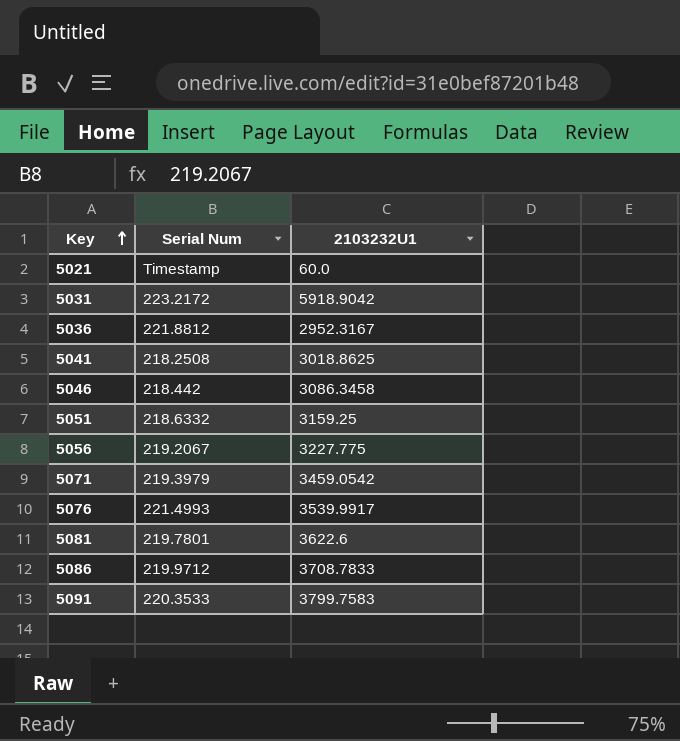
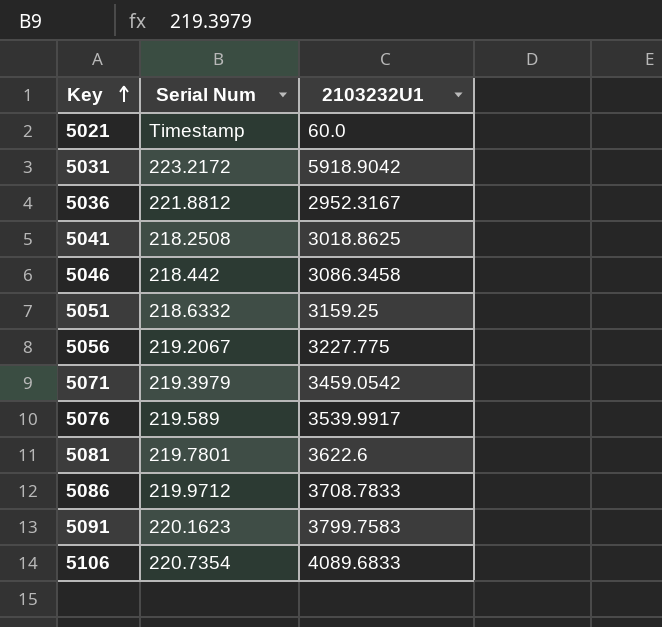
5076 | Serial Num: 221.4993 -> 219.589
5091 | Serial Num: 220.3533 -> 220.1623
row 5106: none -> 220.7354 | 4089.6833

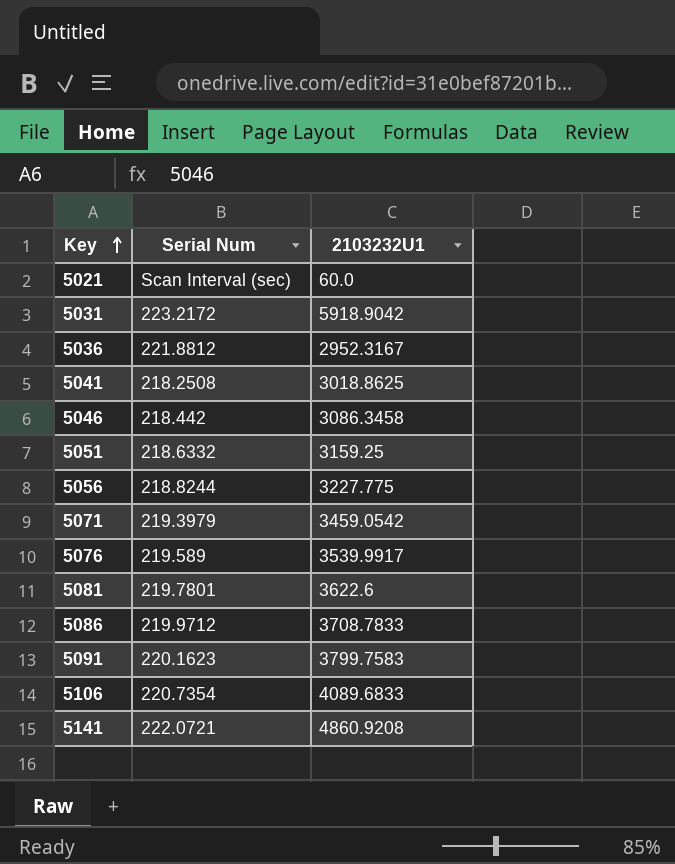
5021 | Serial Num: Timestamp -> Scan Interval (sec)
5056 | Serial Num: 219.2067 -> 218.8244
row 5141: none -> 222.0721 | 4860.9208

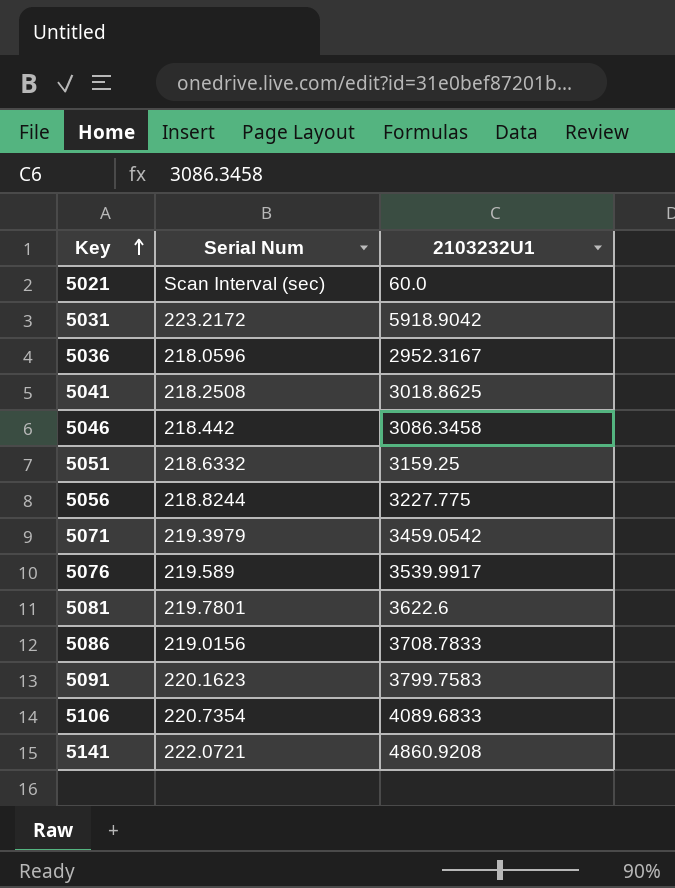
5036 | Serial Num: 221.8812 -> 218.0596
5086 | Serial Num: 219.9712 -> 219.0156

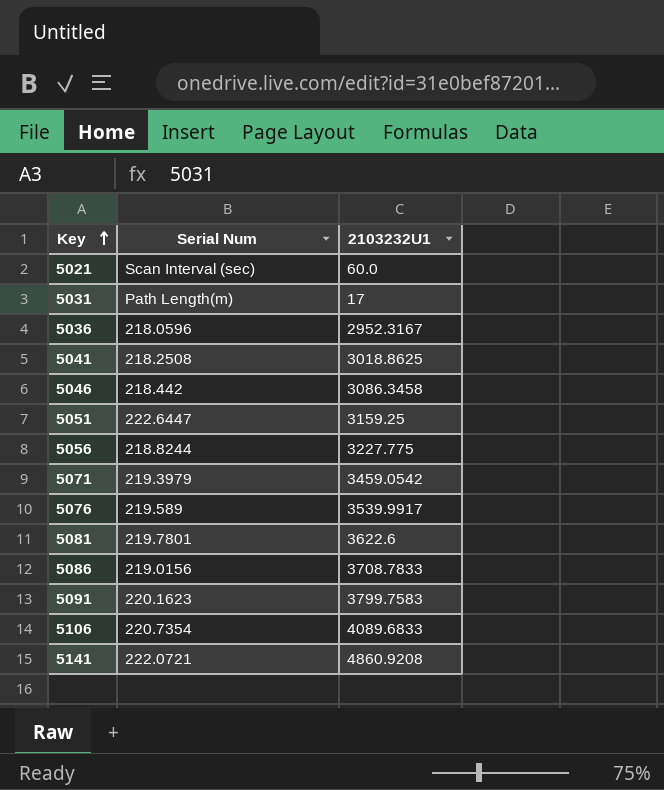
5031 | Serial Num: 223.2172 -> Path Length(m)
5031 | 2103232U1: 5918.9042 -> 17
5051 | Serial Num: 218.6332 -> 222.6447

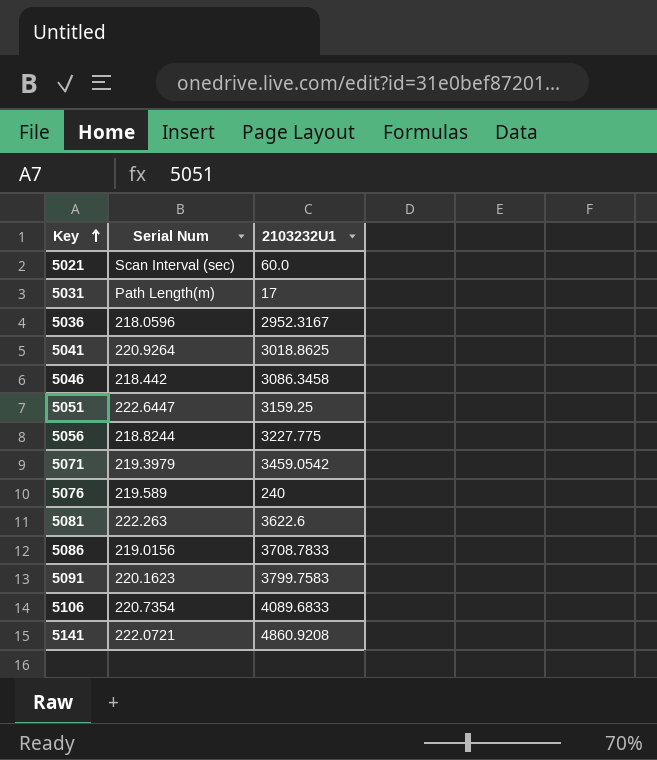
5041 | Serial Num: 218.2508 -> 220.9264
5076 | 2103232U1: 3539.9917 -> 240
5081 | Serial Num: 219.7801 -> 222.263

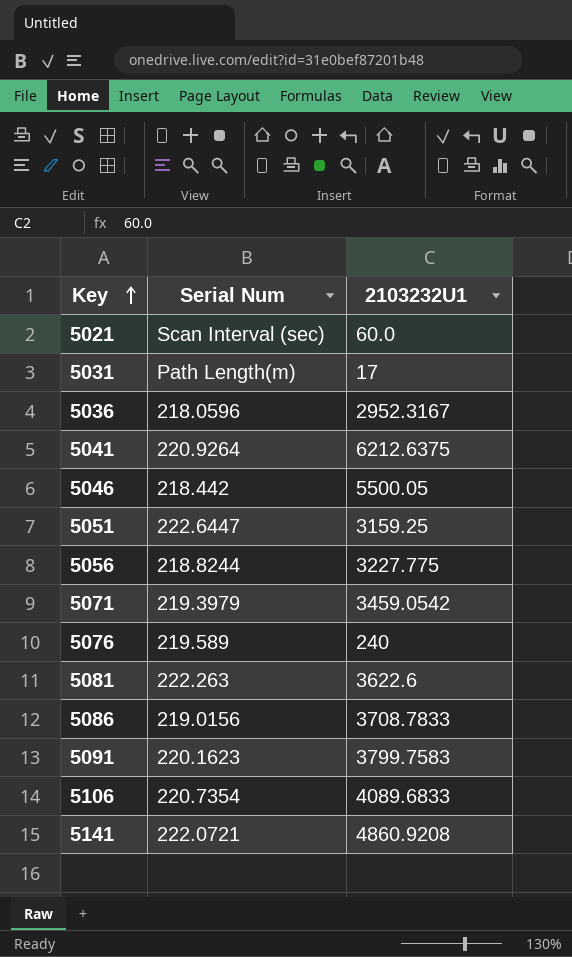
5041 | 2103232U1: 3018.8625 -> 6212.6375
5046 | 2103232U1: 3086.3458 -> 5500.05

